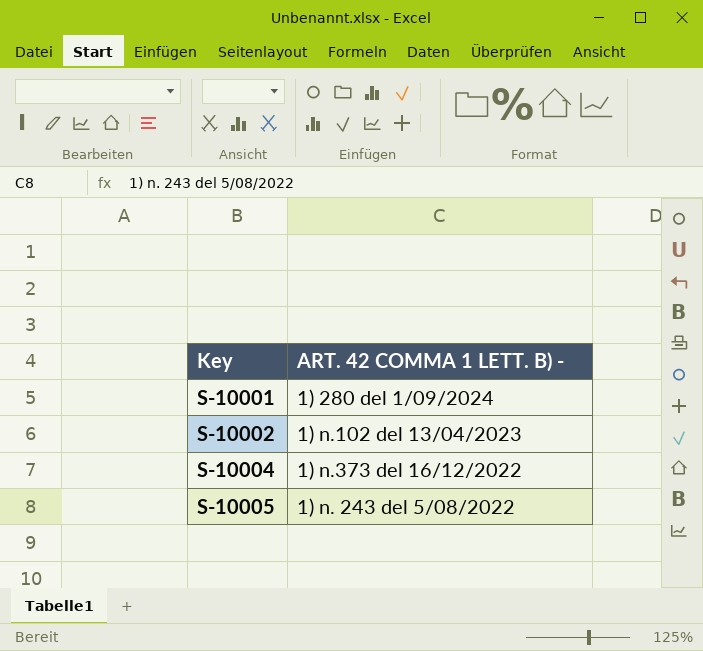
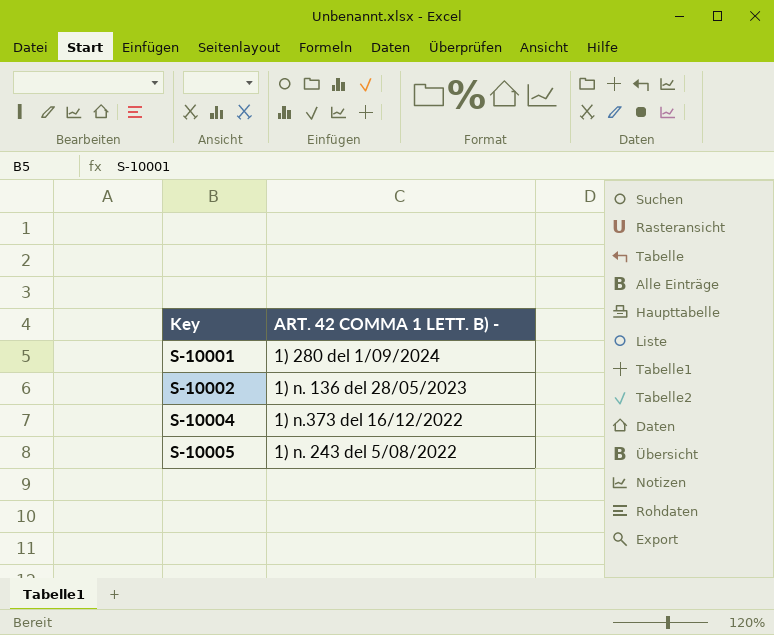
S-10002 | ART. 42 COMMA 1 LETT. B) -: 1) n.102 del 13/04/2023 -> 1) n. 136 del 28/05/2023

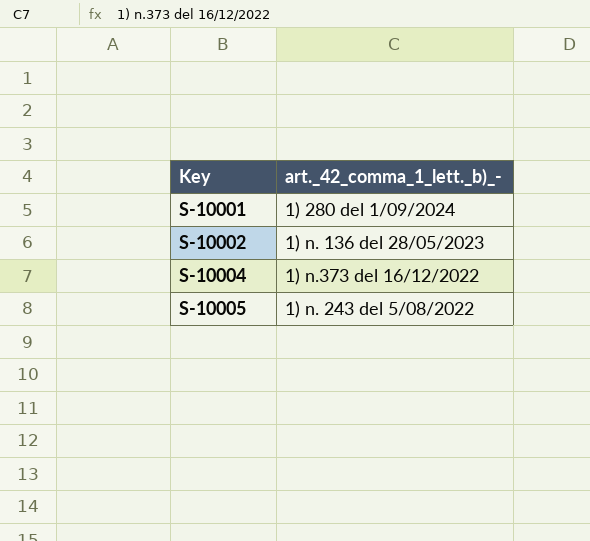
column name: ART. 42 COMMA 1 LETT. B) - -> art._42_comma_1_lett._b)_-

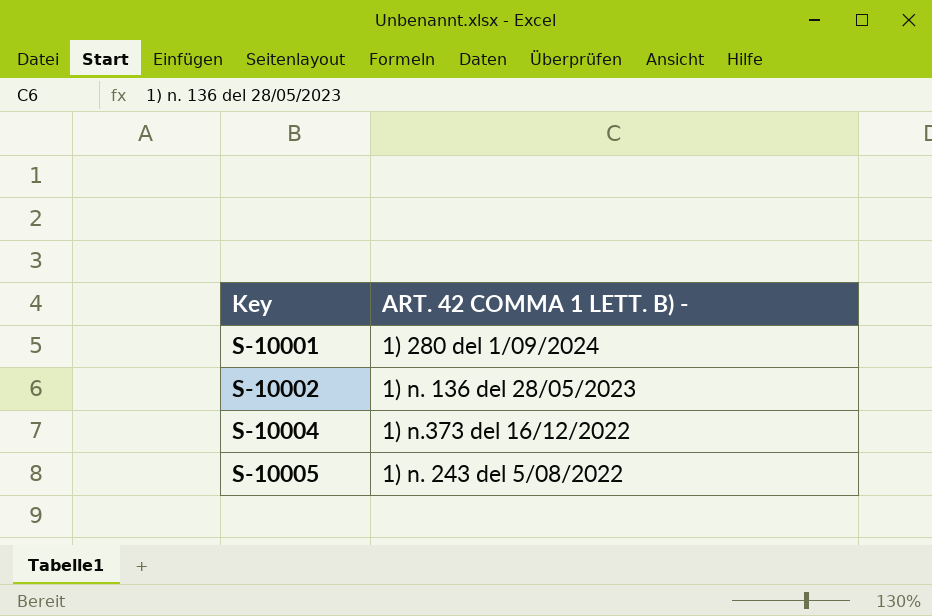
column name: art._42_comma_1_lett._b)_- -> ART. 42 COMMA 1 LETT. B) -

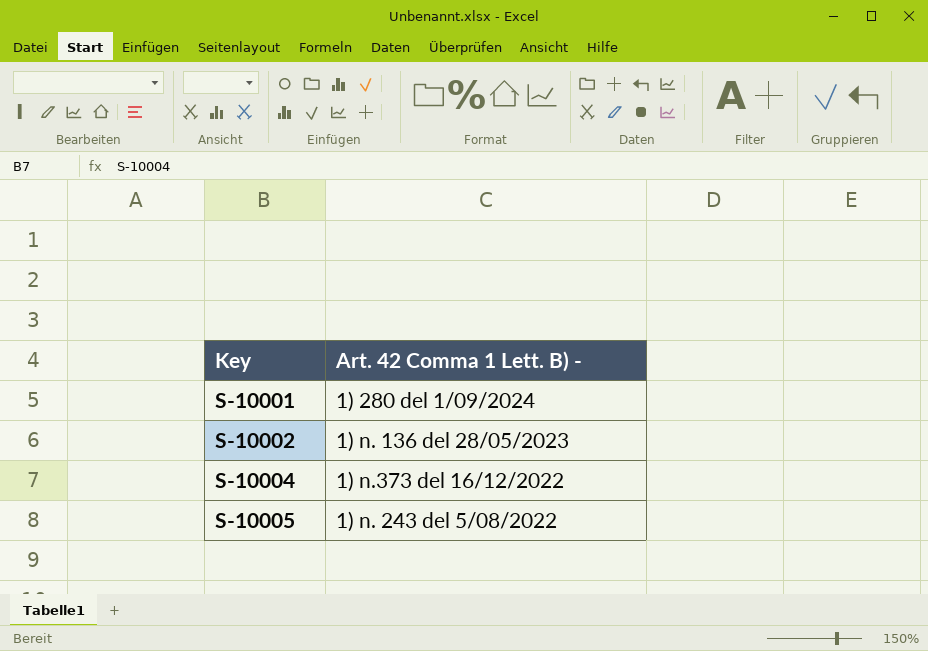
column name: ART. 42 COMMA 1 LETT. B) - -> Art. 42 Comma 1 Lett. B) -

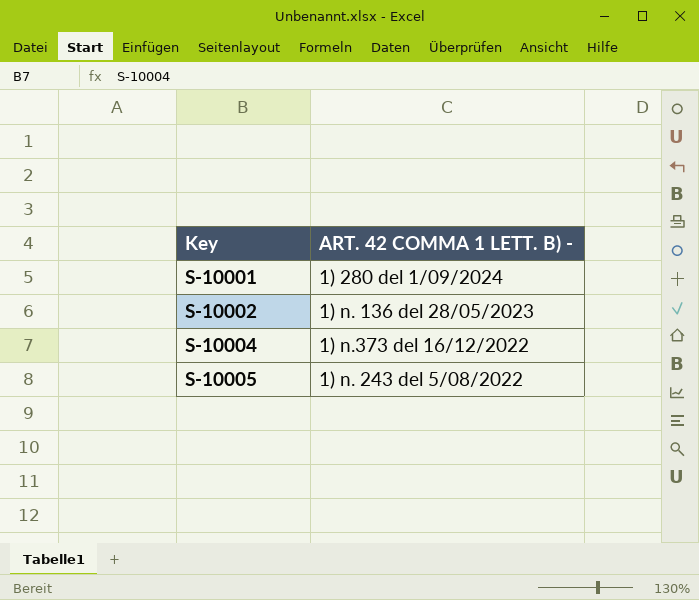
column name: Art. 42 Comma 1 Lett. B) - -> ART. 42 COMMA 1 LETT. B) -

